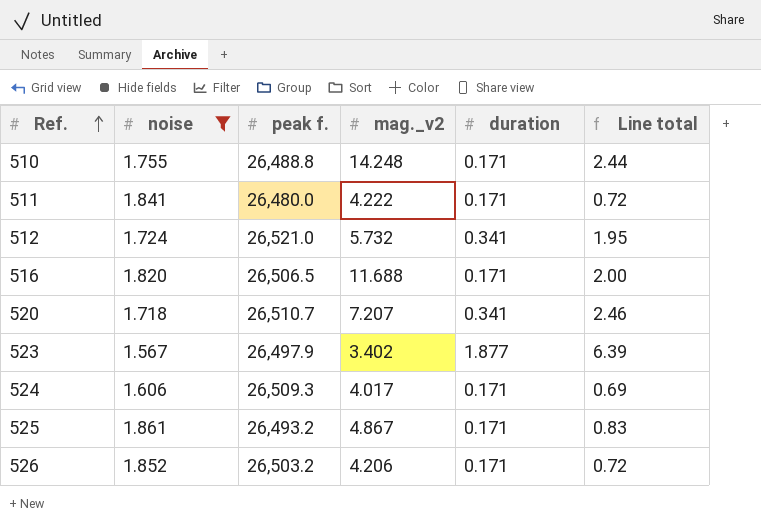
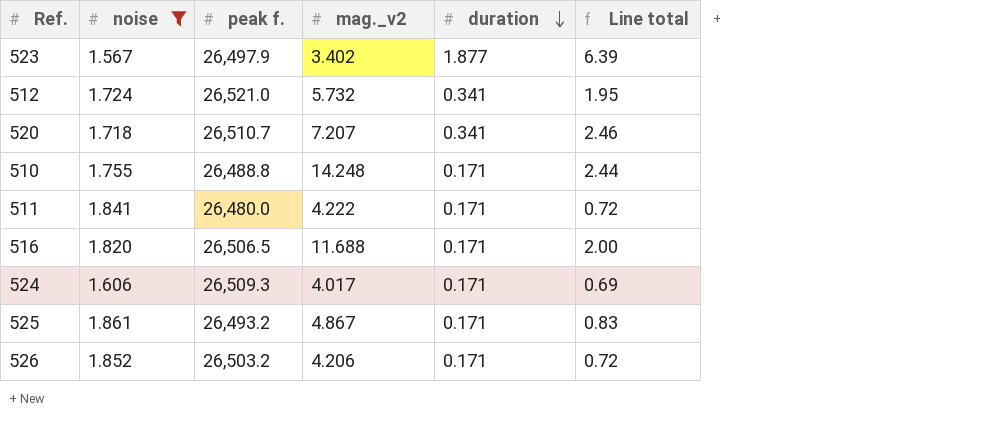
row order: Ref. ascending -> duration descending

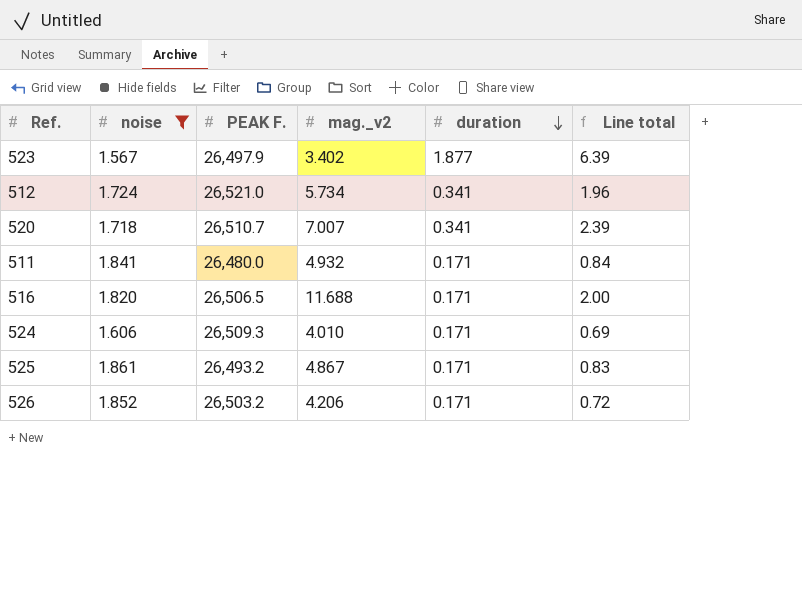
column name: peak f. -> PEAK F.
row 510: 1.755 | 26,488.8 | 14.248 | 0.171 | 2.44 -> none
512 | mag._v2: 5.732 -> 5.734
512 | Line total: 1.95 -> 1.96
520 | mag._v2: 7.207 -> 7.007
520 | Line total: 2.46 -> 2.39
511 | mag._v2: 4.222 -> 4.932
511 | Line total: 0.72 -> 0.84
524 | mag._v2: 4.017 -> 4.010

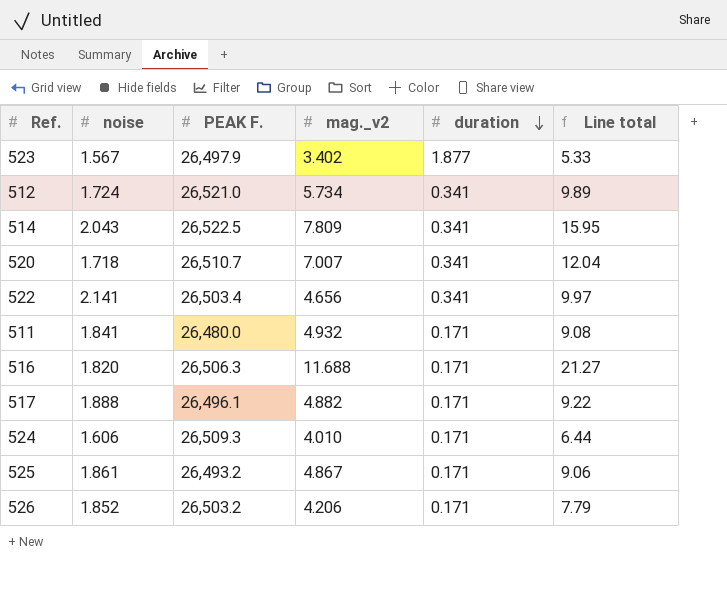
filter: noise <= 1.861 -> none
column Line total | formula: [mag._v2] * [duration] -> [noise] * [mag._v2]
516 | PEAK F.: 26,506.5 -> 26,506.3

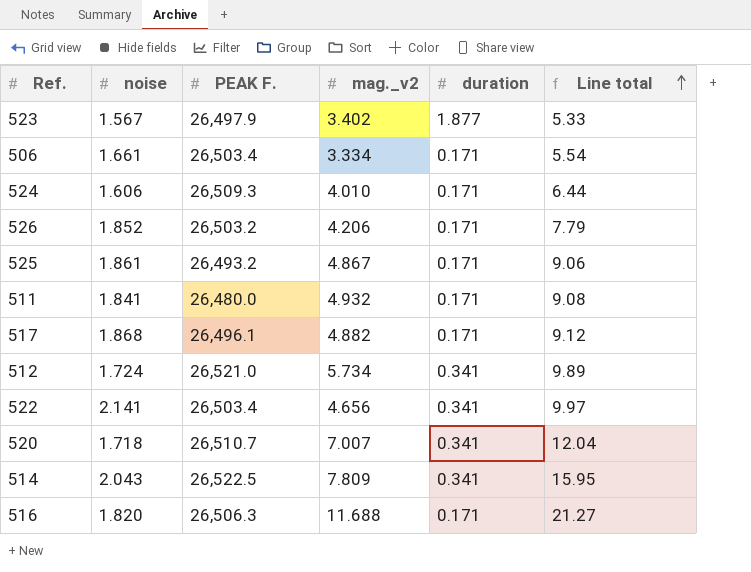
row order: duration descending -> Line total ascending
row 506: none -> 1.661 | 26,503.4 | 3.334 | 0.171 | 5.54
517 | noise: 1.888 -> 1.868
517 | Line total: 9.22 -> 9.12

